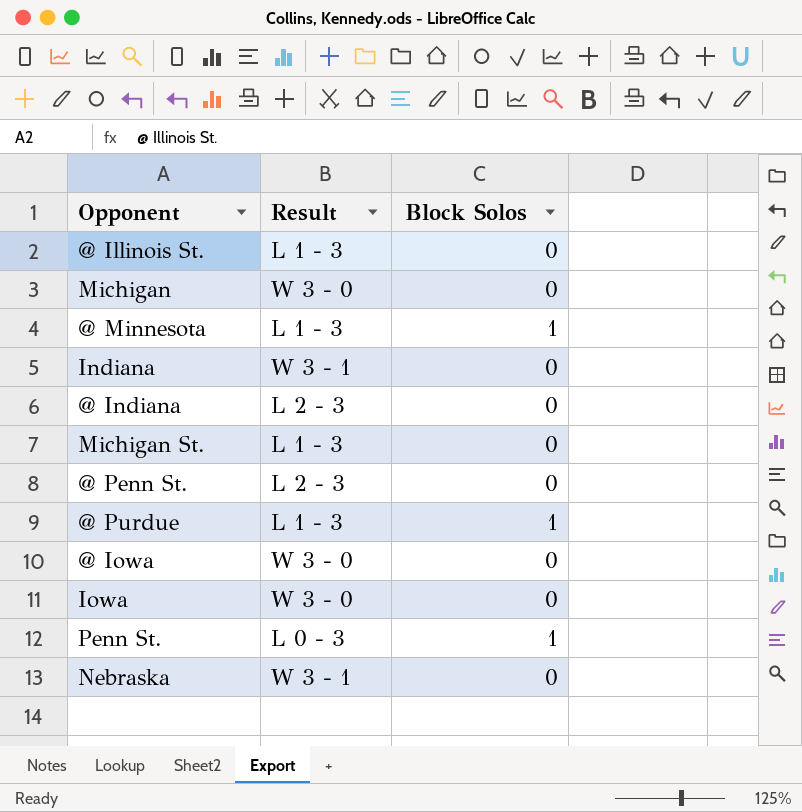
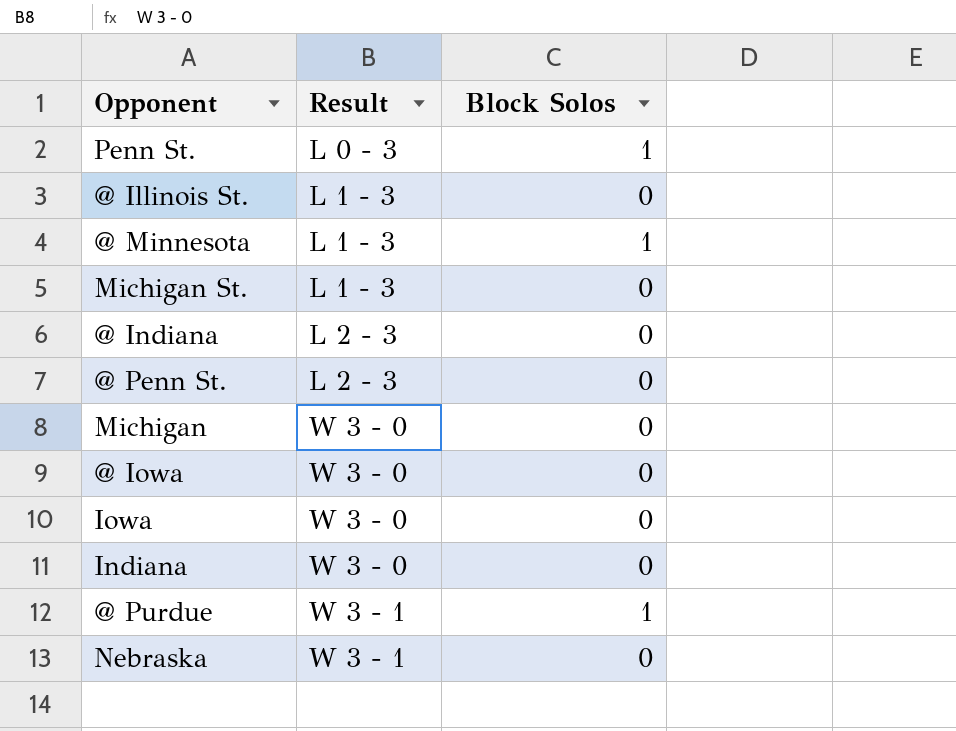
row order: none -> Result ascending
Indiana | Result: W 3 - 1 -> W 3 - 0
@ Purdue | Result: L 1 - 3 -> W 3 - 1

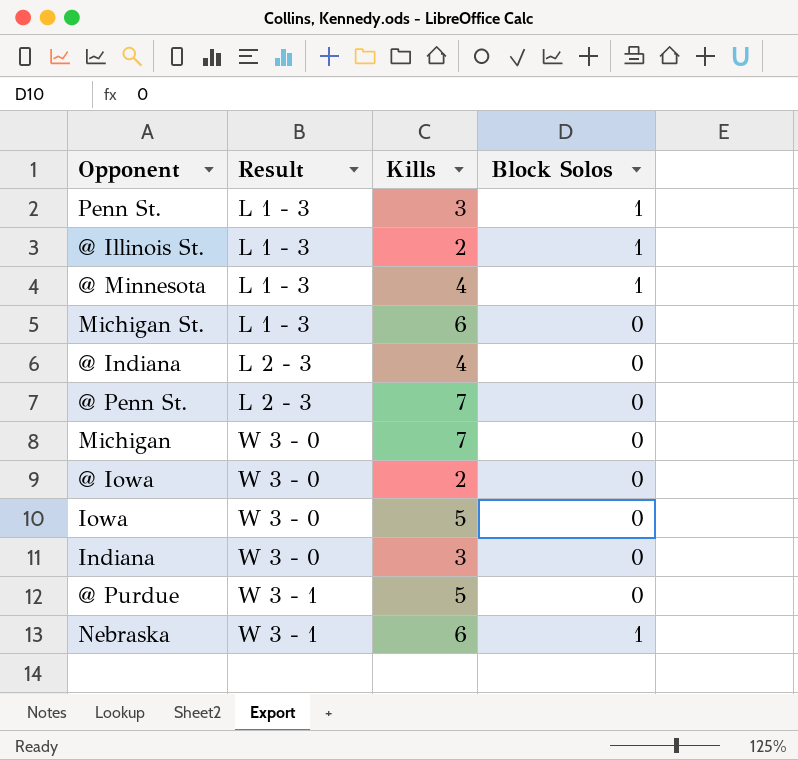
column Kills | position: none -> 3
Penn St. | Result: L 0 - 3 -> L 1 - 3
@ Illinois St. | Block Solos: 0 -> 1
@ Purdue | Block Solos: 1 -> 0
Nebraska | Block Solos: 0 -> 1

